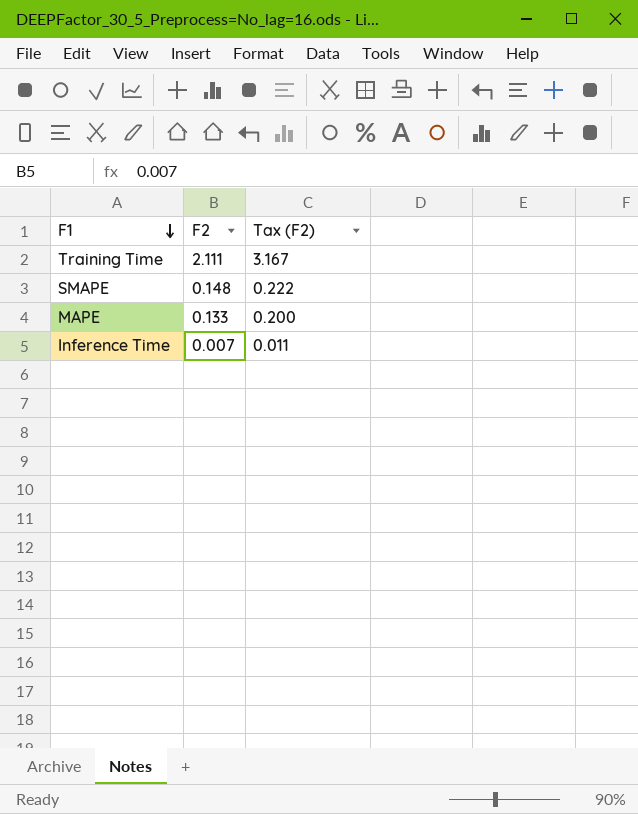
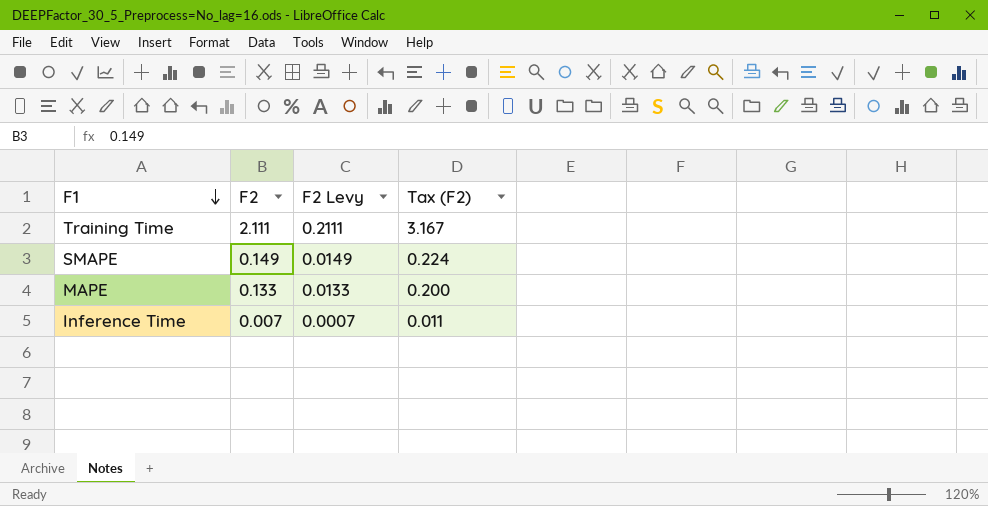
column F2 Levy | formula: none -> [F2] * 0.1
SMAPE | F2: 0.148 -> 0.149
SMAPE | Tax (F2): 0.222 -> 0.224

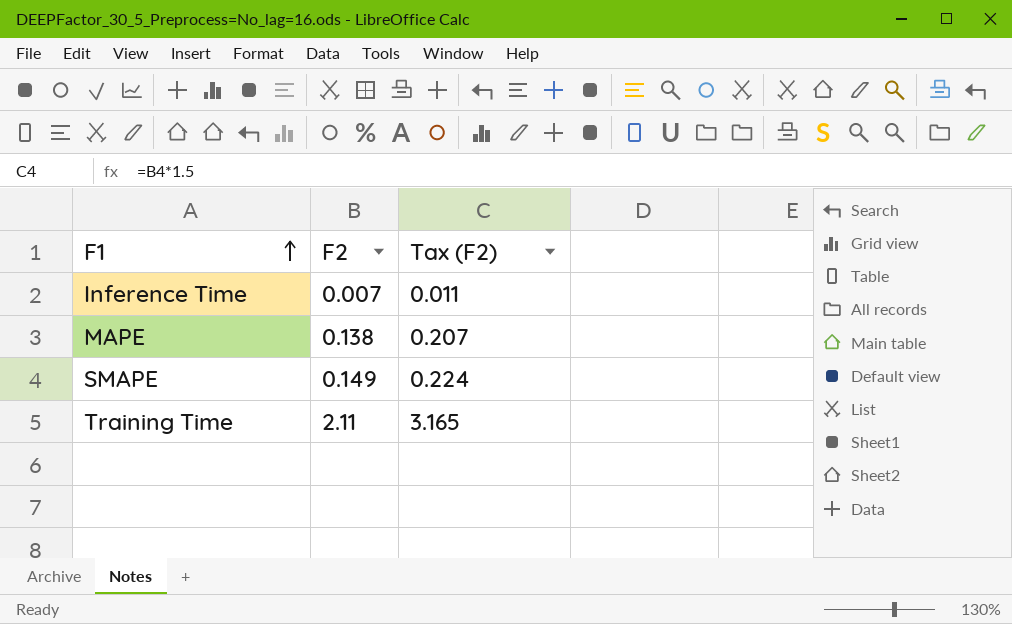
row order: F1 descending -> F1 ascending
column F2 Levy | formula: [F2] * 0.1 -> none
MAPE | F2: 0.133 -> 0.138
MAPE | Tax (F2): 0.200 -> 0.207
Training Time | F2: 2.111 -> 2.11
Training Time | Tax (F2): 3.167 -> 3.165

